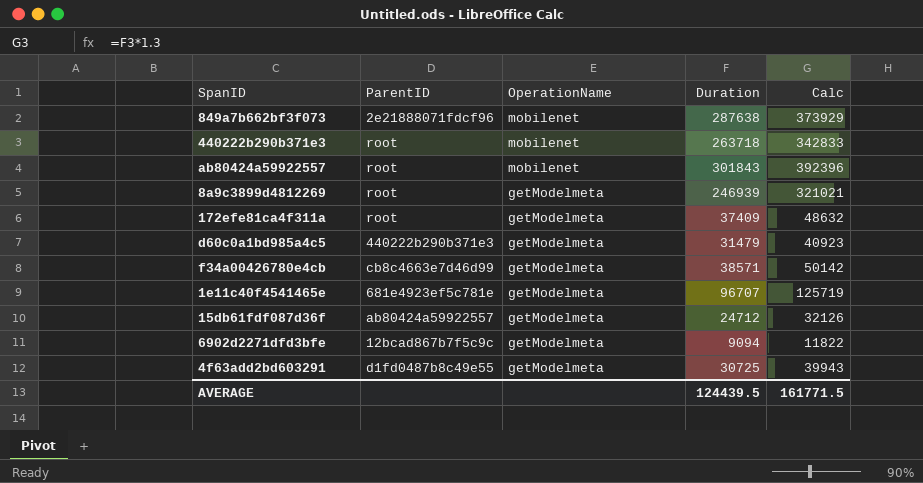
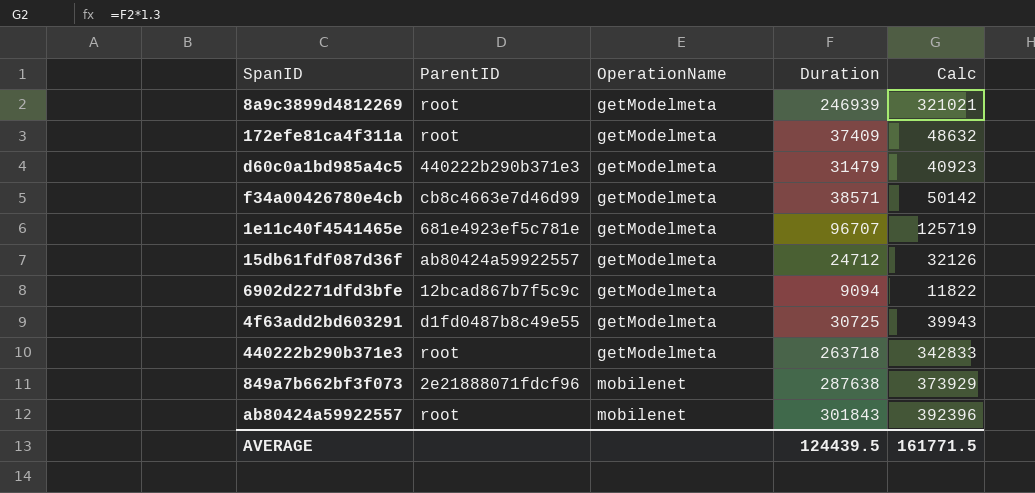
row order: OperationName descending -> OperationName ascending
440222b290b371e3 | OperationName: mobilenet -> getModelmeta

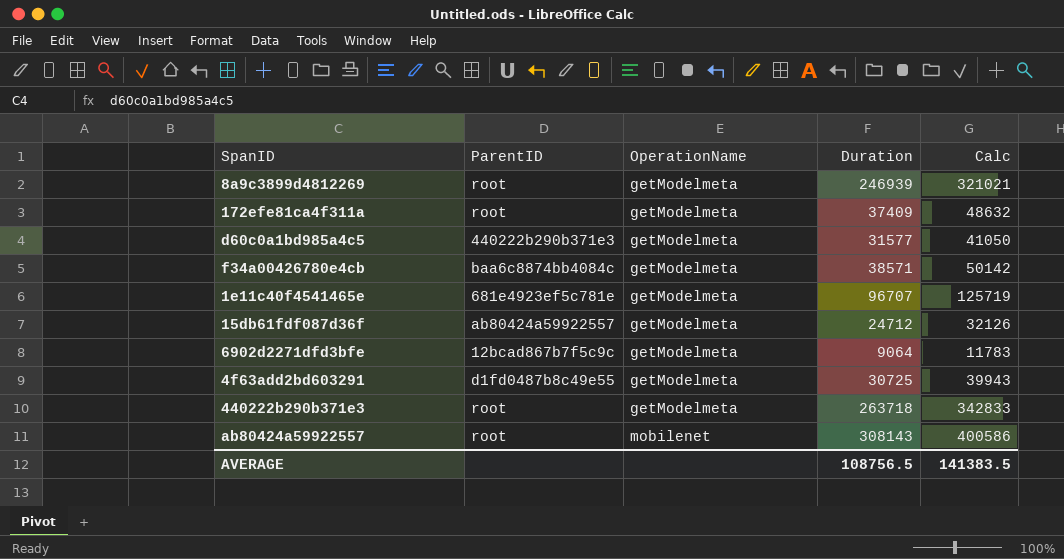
row 849a7b662bf3f073: 2e21888071fdcf96 | mobilenet | 287638 | 373929 -> none
d60c0a1bd985a4c5 | Duration: 31479 -> 31577
d60c0a1bd985a4c5 | Calc: 40923 -> 41050
f34a00426780e4cb | ParentID: cb8c4663e7d46d99 -> baa6c8874bb4084c
6902d2271dfd3bfe | Duration: 9094 -> 9064
6902d2271dfd3bfe | Calc: 11822 -> 11783
ab80424a59922557 | Duration: 301843 -> 308143
ab80424a59922557 | Calc: 392396 -> 400586
AVERAGE | Duration: 124439.5 -> 108756.5
AVERAGE | Calc: 161771.5 -> 141383.5

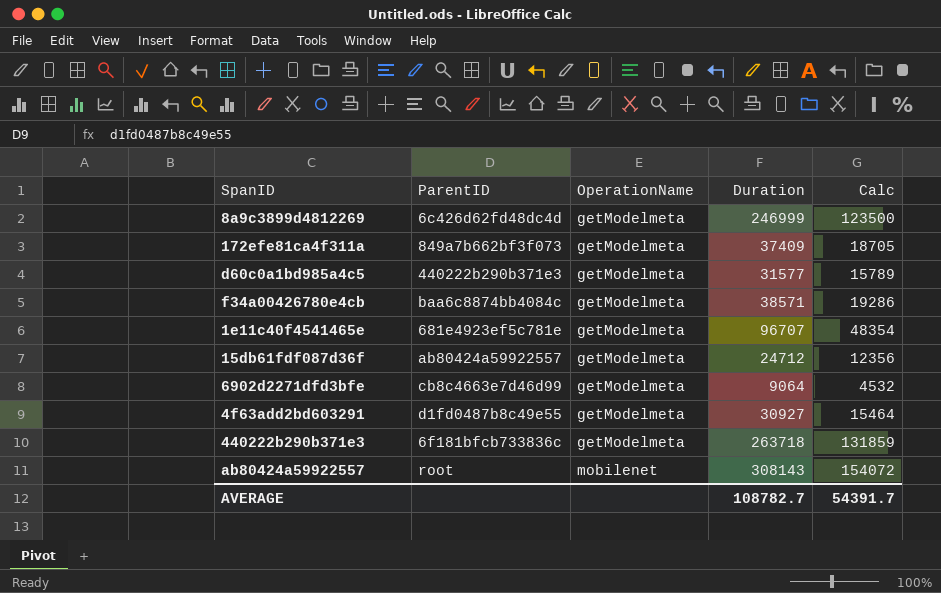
column Calc | formula: [Duration] * 1.3 -> [Duration] * 0.5
8a9c3899d4812269 | ParentID: root -> 6c426d62fd48dc4d
8a9c3899d4812269 | Duration: 246939 -> 246999
172efe81ca4f311a | ParentID: root -> 849a7b662bf3f073
6902d2271dfd3bfe | ParentID: 12bcad867b7f5c9c -> cb8c4663e7d46d99
4f63add2bd603291 | Duration: 30725 -> 30927
440222b290b371e3 | ParentID: root -> 6f181bfcb733836c
AVERAGE | Duration: 108756.5 -> 108782.7
AVERAGE | Calc: 141383.5 -> 54391.7

